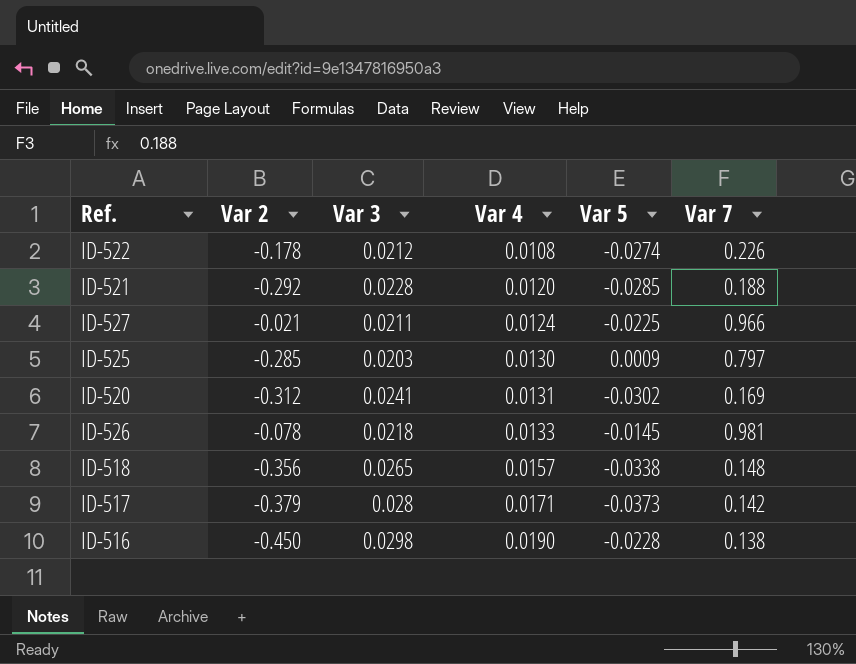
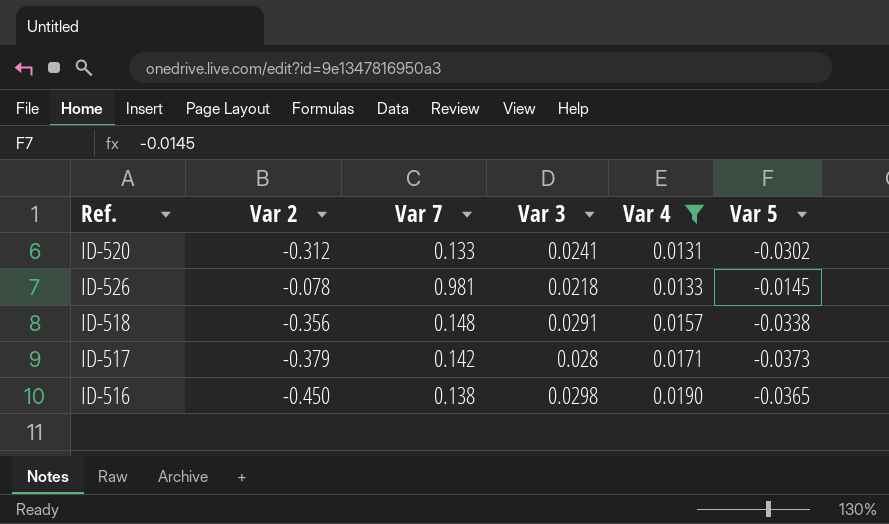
filter: none -> Var 4 >= 0.0131
column Var 7 | position: 6 -> 3
ID-520 | Var 7: 0.169 -> 0.133
ID-518 | Var 3: 0.0265 -> 0.0291
ID-516 | Var 5: -0.0228 -> -0.0365

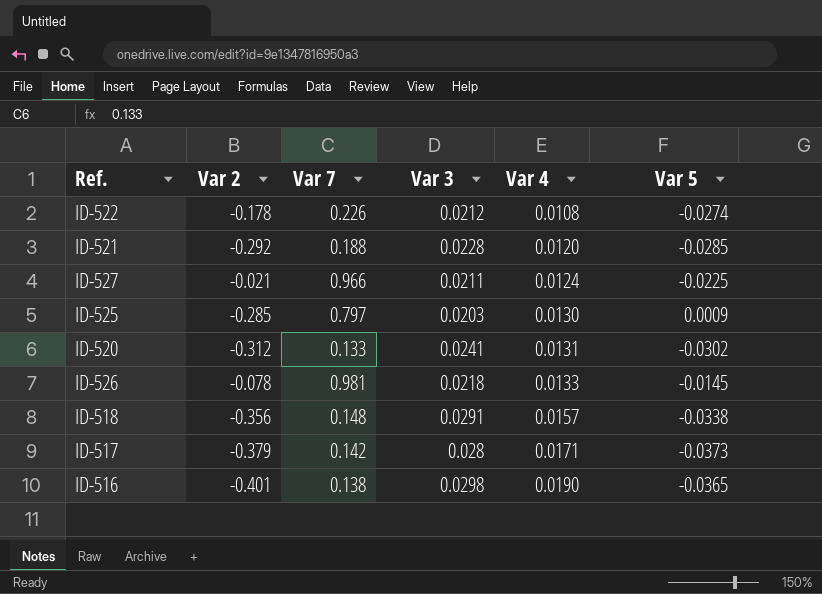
filter: Var 4 >= 0.0131 -> none
ID-516 | Var 2: -0.450 -> -0.401

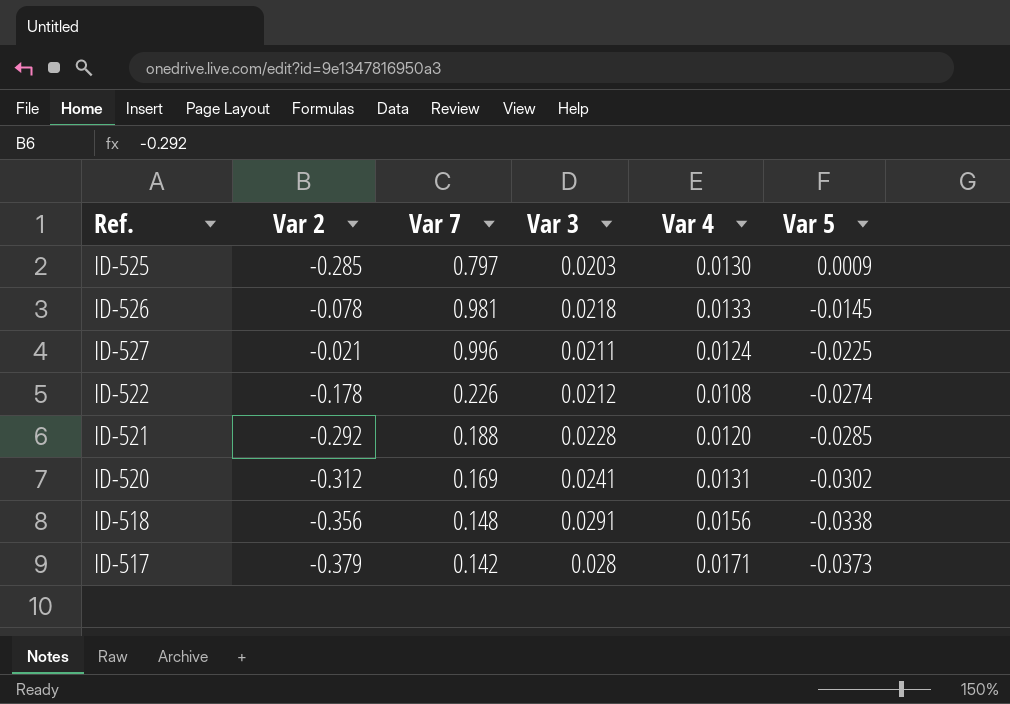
row order: Var 4 ascending -> Var 5 descending
row ID-516: -0.401 | 0.138 | 0.0298 | 0.0190 | -0.0365 -> none
ID-527 | Var 7: 0.966 -> 0.996
ID-520 | Var 7: 0.133 -> 0.169
ID-518 | Var 4: 0.0157 -> 0.0156

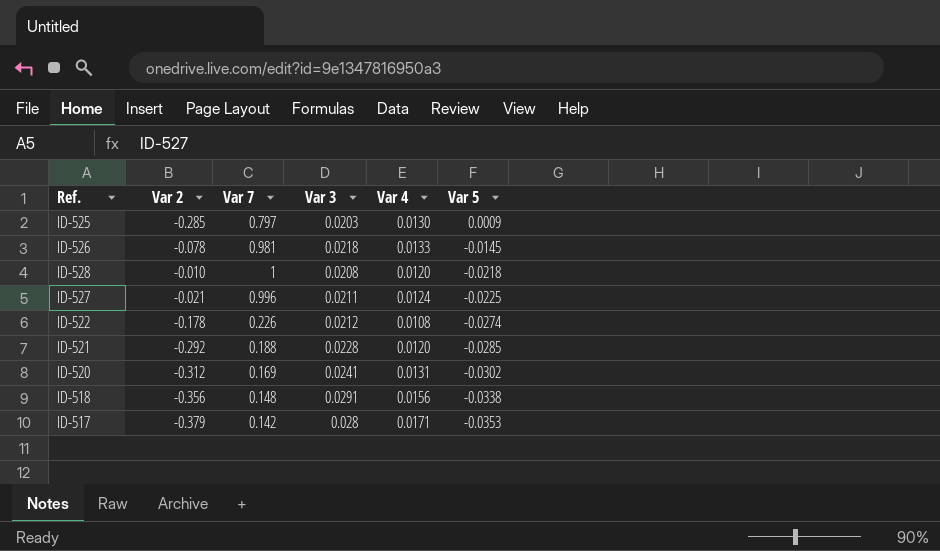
row ID-528: none -> -0.010 | 1 | 0.0208 | 0.0120 | -0.0218
ID-517 | Var 5: -0.0373 -> -0.0353

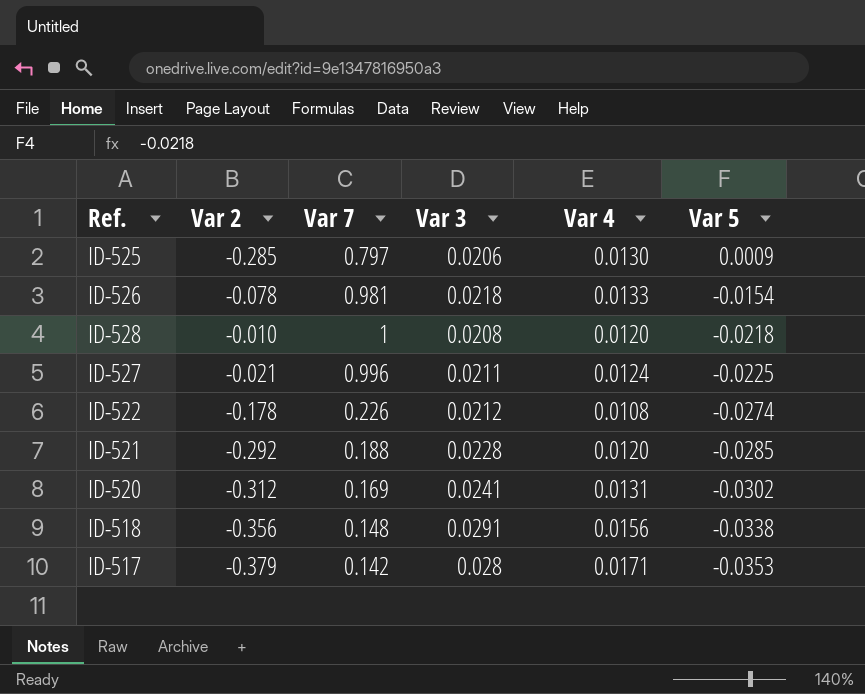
ID-525 | Var 3: 0.0203 -> 0.0206
ID-526 | Var 5: -0.0145 -> -0.0154

